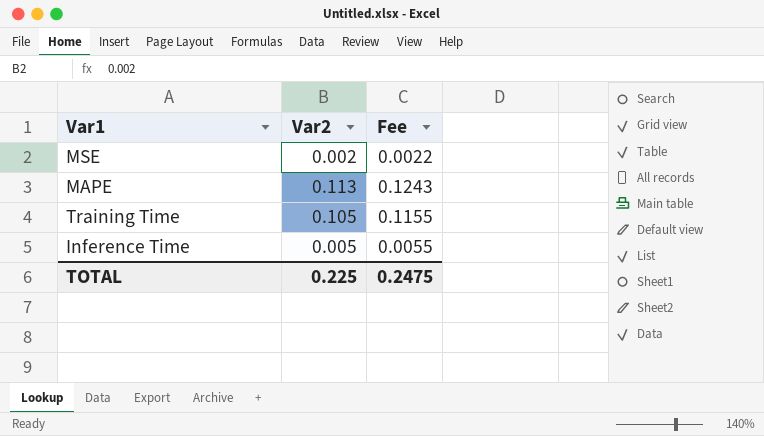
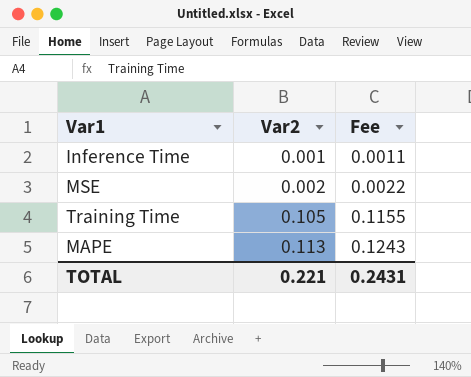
row order: none -> Var2 ascending
Inference Time | Var2: 0.005 -> 0.001
Inference Time | Fee: 0.0055 -> 0.0011
TOTAL | Var2: 0.225 -> 0.221
TOTAL | Fee: 0.2475 -> 0.2431

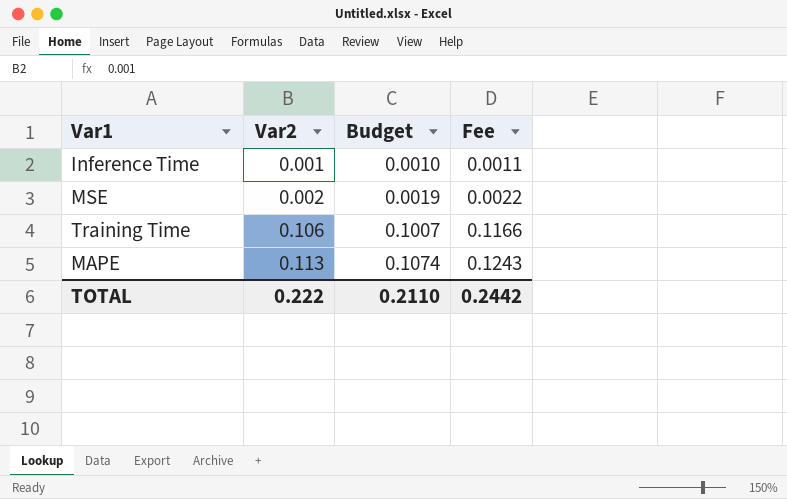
column Budget | formula: none -> [Var2] * 0.95
Training Time | Var2: 0.105 -> 0.106
Training Time | Fee: 0.1155 -> 0.1166
TOTAL | Var2: 0.221 -> 0.222
TOTAL | Fee: 0.2431 -> 0.2442

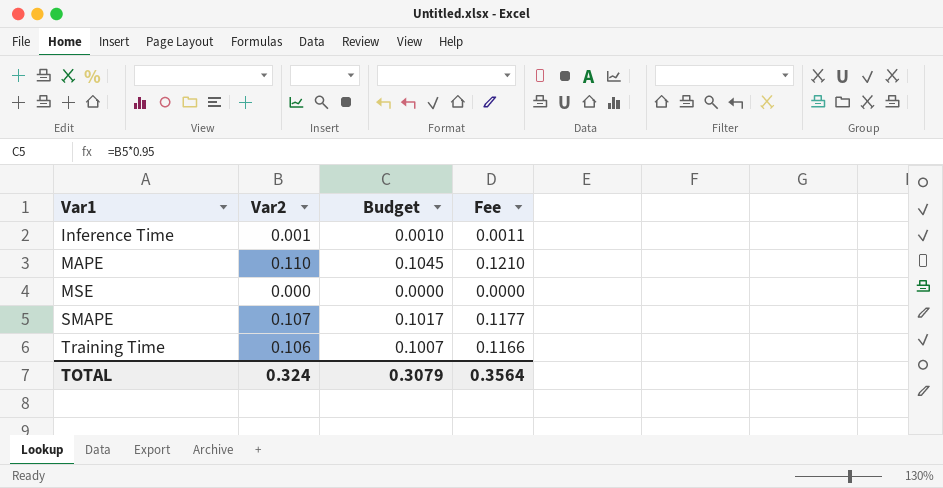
row order: Var2 ascending -> Var1 ascending
MAPE | Var2: 0.113 -> 0.110
MAPE | Budget: 0.1074 -> 0.1045
MAPE | Fee: 0.1243 -> 0.1210
MSE | Var2: 0.002 -> 0.000
MSE | Budget: 0.0019 -> 0.0000
MSE | Fee: 0.0022 -> 0.0000
row SMAPE: none -> 0.107 | 0.1017 | 0.1177
TOTAL | Var2: 0.222 -> 0.324
TOTAL | Budget: 0.2110 -> 0.3079
TOTAL | Fee: 0.2442 -> 0.3564

